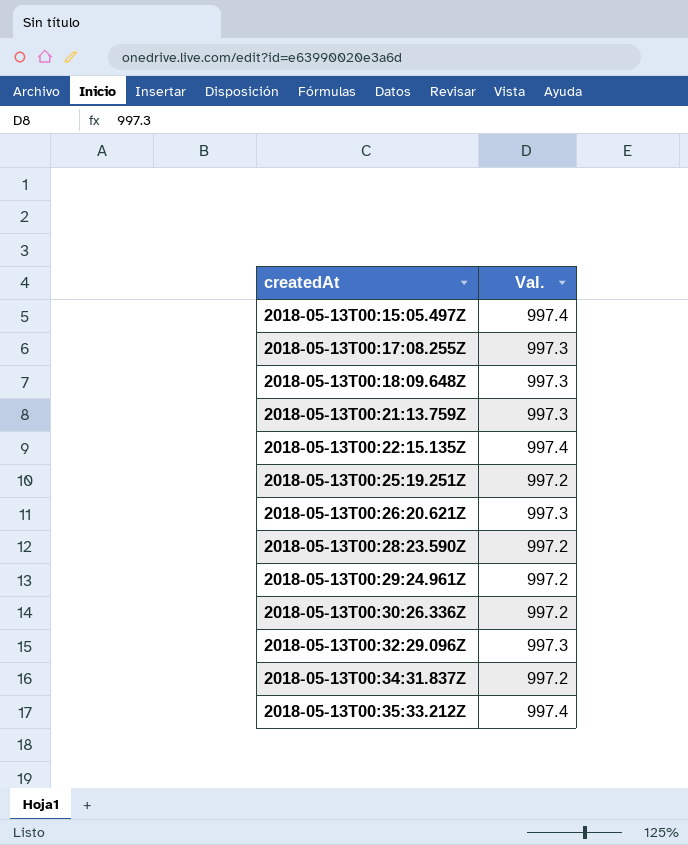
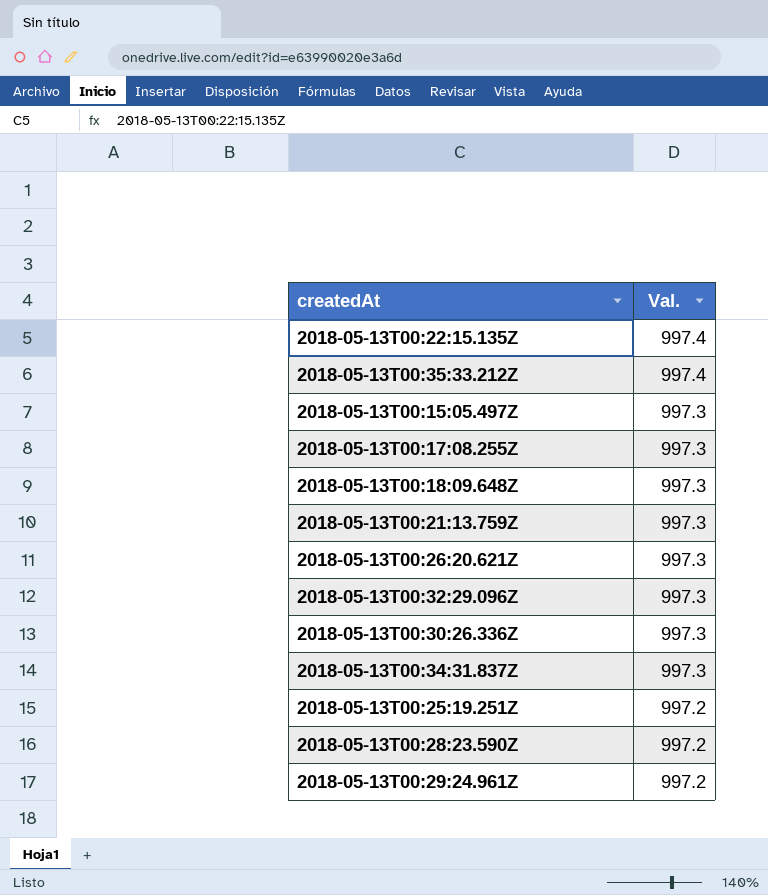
row order: createdAt ascending -> Val. descending
2018-05-13T00:15:05.497Z | Val.: 997.4 -> 997.3
2018-05-13T00:30:26.336Z | Val.: 997.2 -> 997.3
2018-05-13T00:34:31.837Z | Val.: 997.2 -> 997.3

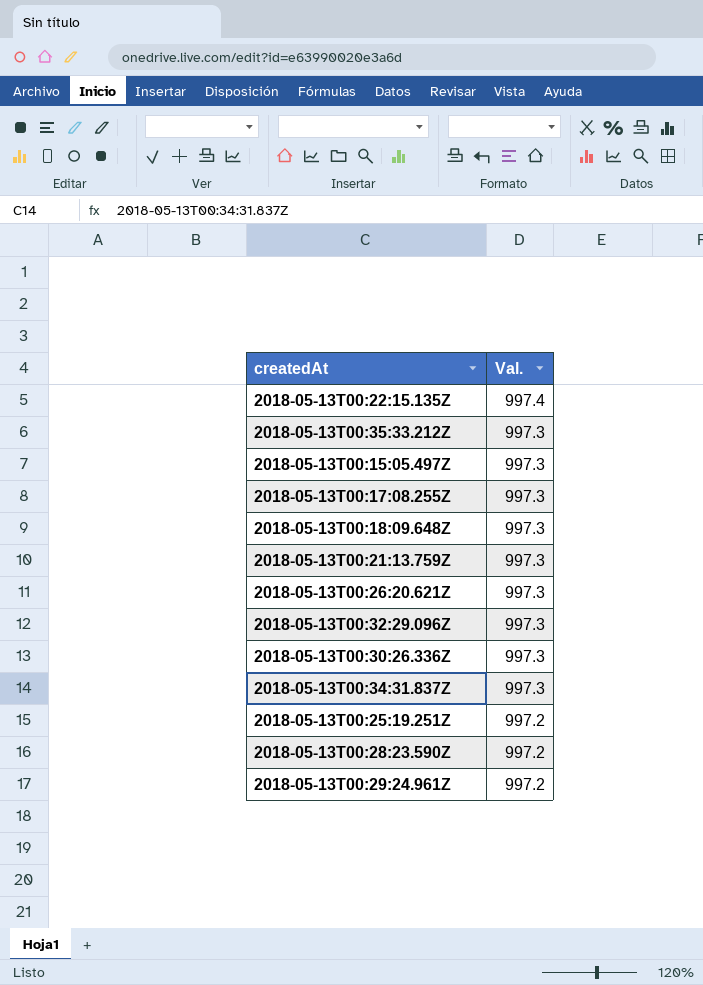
2018-05-13T00:35:33.212Z | Val.: 997.4 -> 997.3

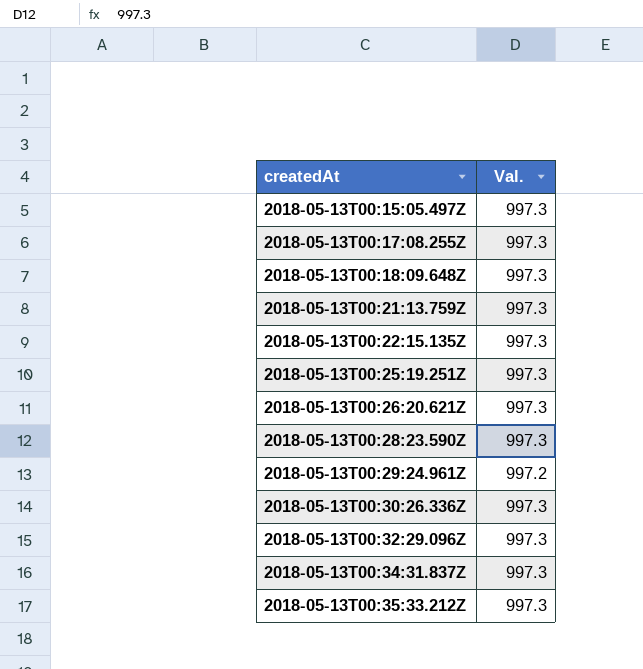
row order: Val. descending -> createdAt ascending
2018-05-13T00:22:15.135Z | Val.: 997.4 -> 997.3
2018-05-13T00:25:19.251Z | Val.: 997.2 -> 997.3
2018-05-13T00:28:23.590Z | Val.: 997.2 -> 997.3

